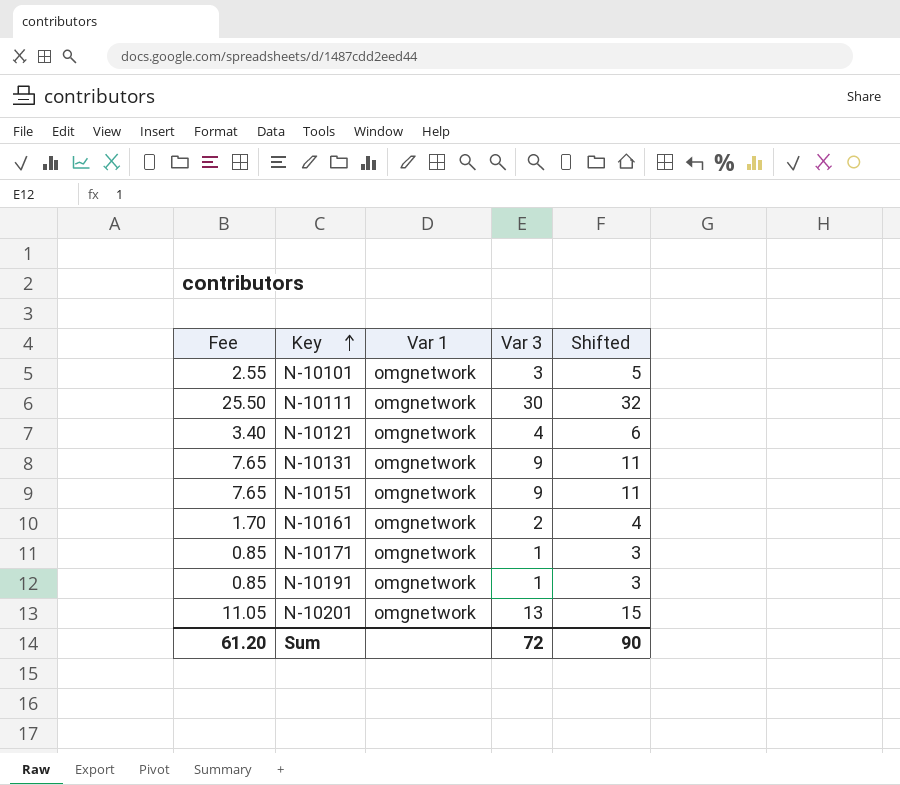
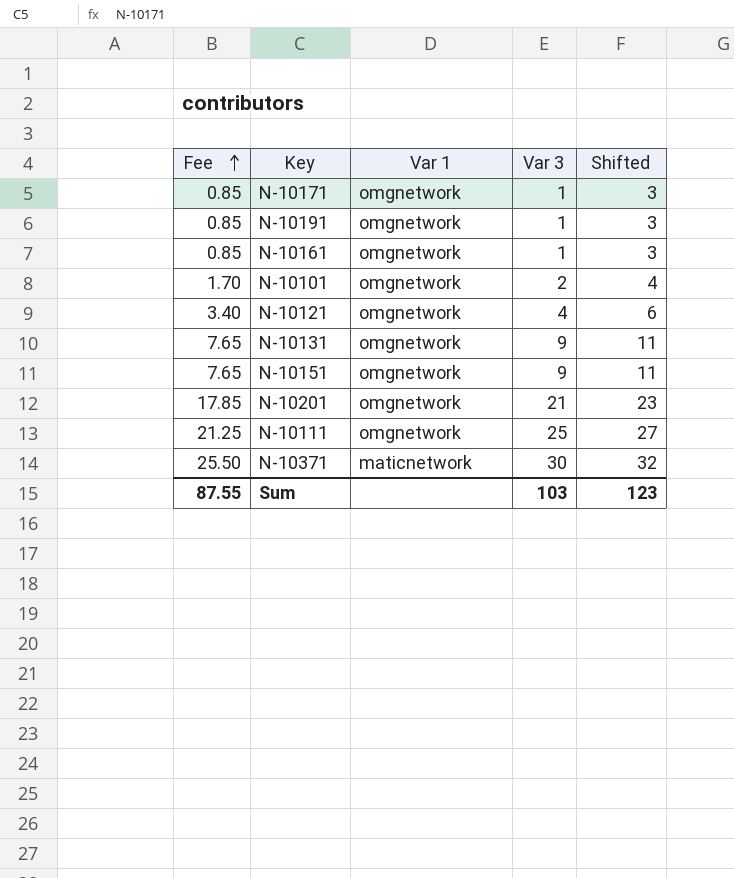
row order: Key ascending -> Fee ascending
N-10161 | Fee: 1.70 -> 0.85
N-10161 | Var 3: 2 -> 1
N-10161 | Shifted: 4 -> 3
N-10101 | Fee: 2.55 -> 1.70
N-10101 | Var 3: 3 -> 2
N-10101 | Shifted: 5 -> 4
N-10201 | Fee: 11.05 -> 17.85
N-10201 | Var 3: 13 -> 21
N-10201 | Shifted: 15 -> 23
N-10111 | Fee: 25.50 -> 21.25
N-10111 | Var 3: 30 -> 25
N-10111 | Shifted: 32 -> 27
row N-10371: none -> 25.50 | maticnetwork | 30 | 32
Sum | Fee: 61.20 -> 87.55
Sum | Var 3: 72 -> 103
Sum | Shifted: 90 -> 123

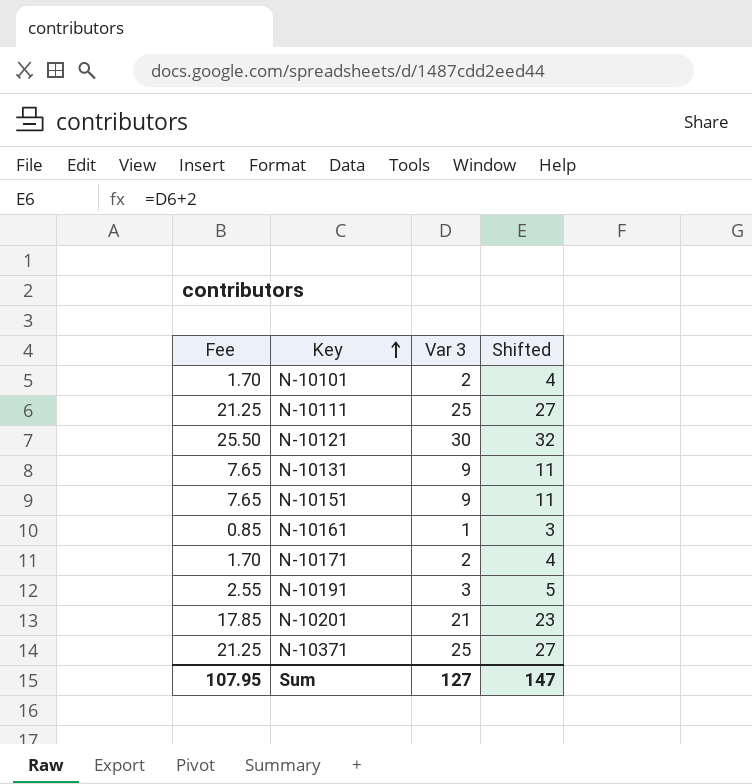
row order: Fee ascending -> Key ascending
column Var 1 | position: 3 -> none
N-10121 | Fee: 3.40 -> 25.50
N-10121 | Var 3: 4 -> 30
N-10121 | Shifted: 6 -> 32
N-10171 | Fee: 0.85 -> 1.70
N-10171 | Var 3: 1 -> 2
N-10171 | Shifted: 3 -> 4
N-10191 | Fee: 0.85 -> 2.55
N-10191 | Var 3: 1 -> 3
N-10191 | Shifted: 3 -> 5
N-10371 | Fee: 25.50 -> 21.25
N-10371 | Var 3: 30 -> 25
N-10371 | Shifted: 32 -> 27
Sum | Fee: 87.55 -> 107.95
Sum | Var 3: 103 -> 127
Sum | Shifted: 123 -> 147

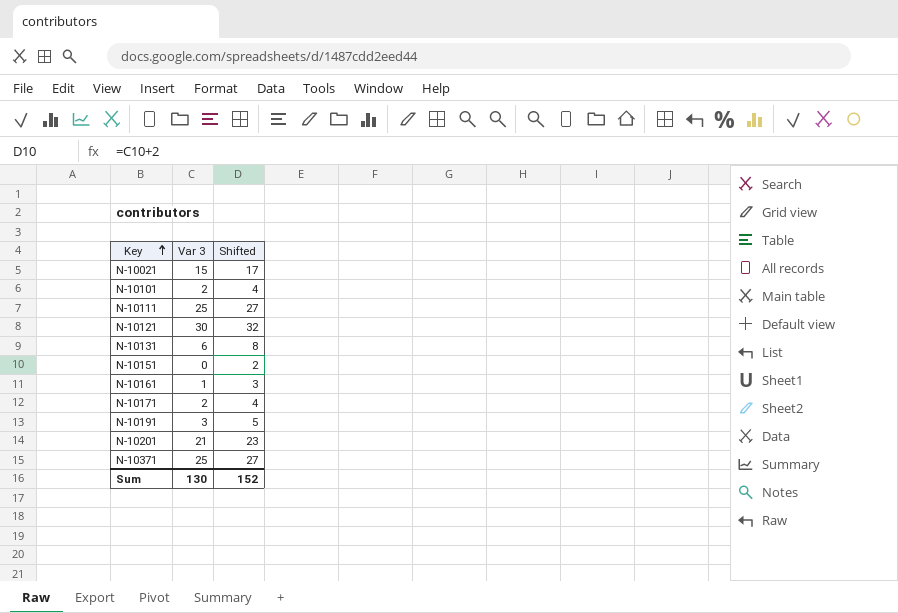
column Fee | formula: [Var 3] * 0.85 -> none
row N-10021: none -> 15 | 17
N-10131 | Var 3: 9 -> 6
N-10131 | Shifted: 11 -> 8
N-10151 | Var 3: 9 -> 0
N-10151 | Shifted: 11 -> 2
Sum | Var 3: 127 -> 130
Sum | Shifted: 147 -> 152

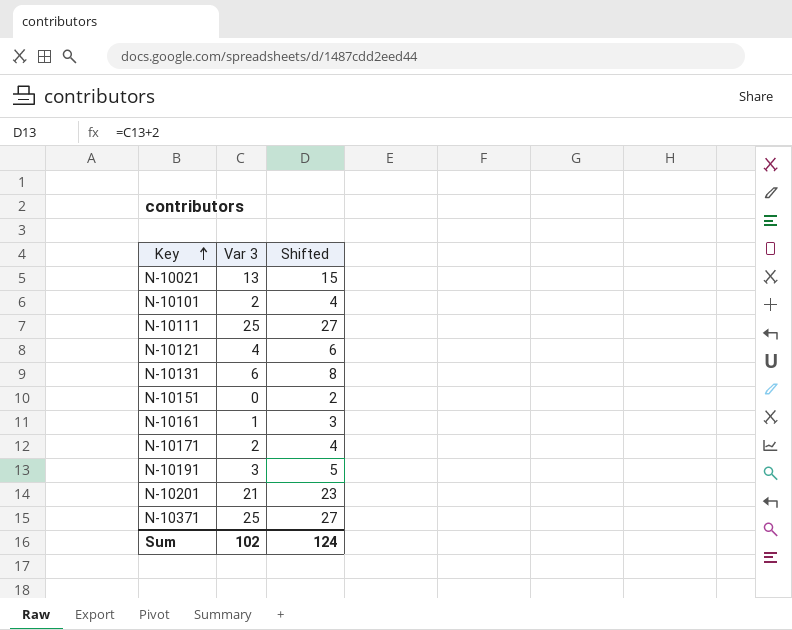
N-10021 | Var 3: 15 -> 13
N-10021 | Shifted: 17 -> 15
N-10121 | Var 3: 30 -> 4
N-10121 | Shifted: 32 -> 6
Sum | Var 3: 130 -> 102
Sum | Shifted: 152 -> 124

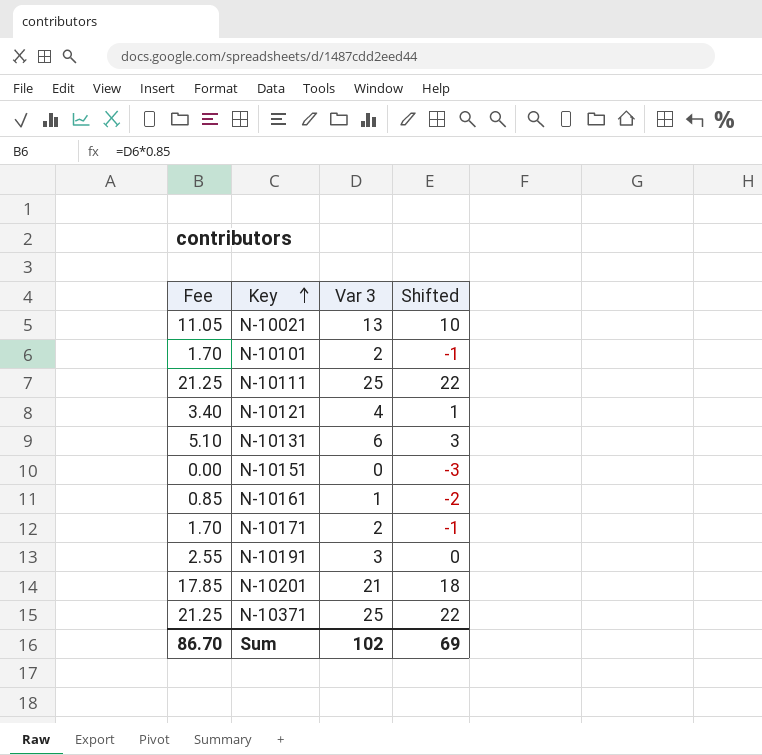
column Fee | formula: none -> [Var 3] * 0.85
column Shifted | formula: [Var 3] + 2 -> [Var 3] - 3
Sum | Shifted: 124 -> 69

